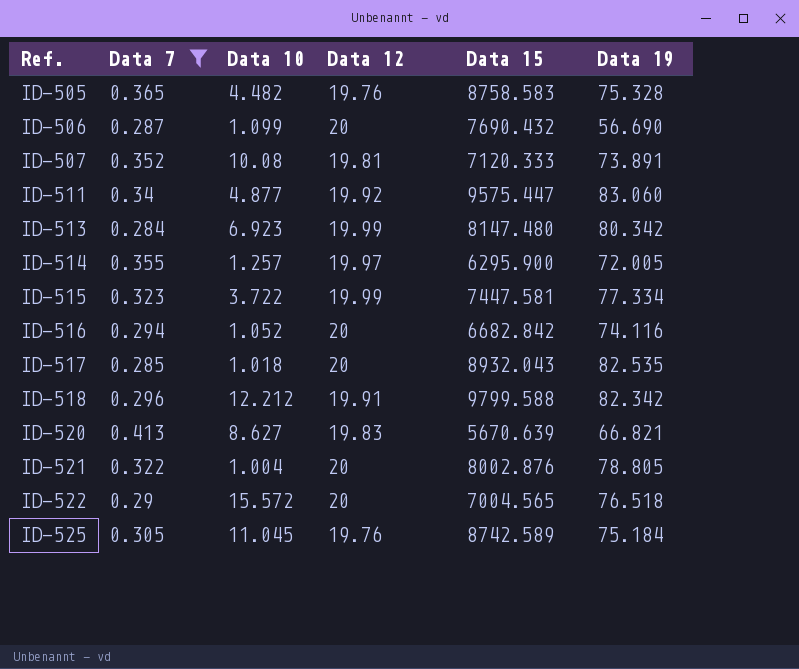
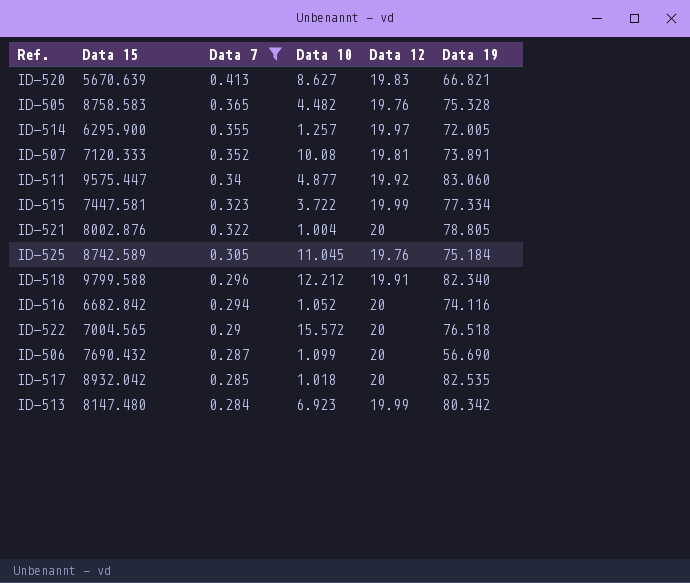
row order: Ref. ascending -> Data 7 descending
column Data 15 | position: 5 -> 2
ID-518 | Data 19: 82.342 -> 82.340
ID-517 | Data 15: 8932.043 -> 8932.042

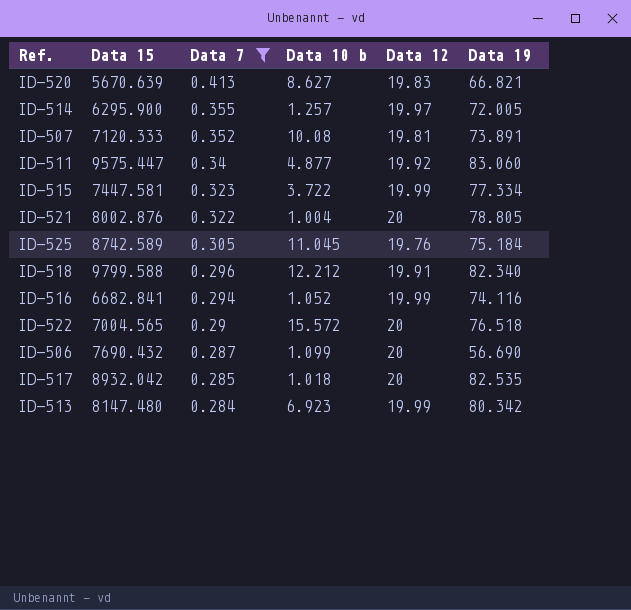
column name: Data 10 -> Data 10 b
row ID-505: 8758.583 | 0.365 | 4.482 | 19.76 | 75.328 -> none
ID-516 | Data 15: 6682.842 -> 6682.841
ID-516 | Data 12: 20 -> 19.99

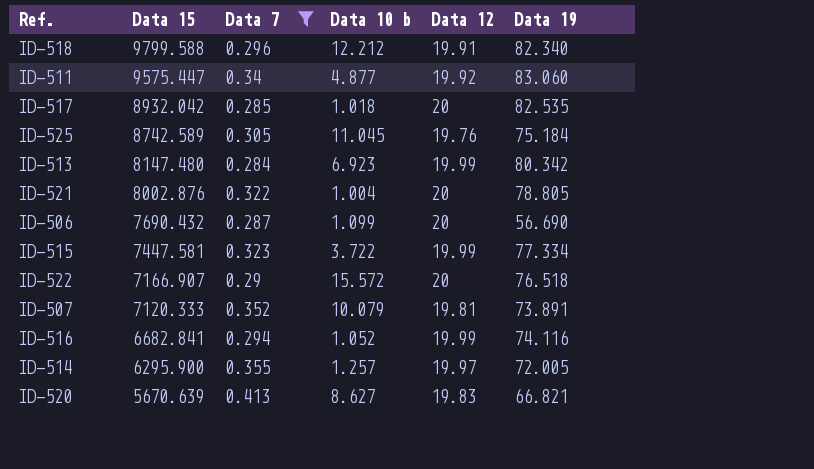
row order: Data 7 descending -> Data 15 descending
ID-522 | Data 15: 7004.565 -> 7166.907
ID-507 | Data 10 b: 10.08 -> 10.079

